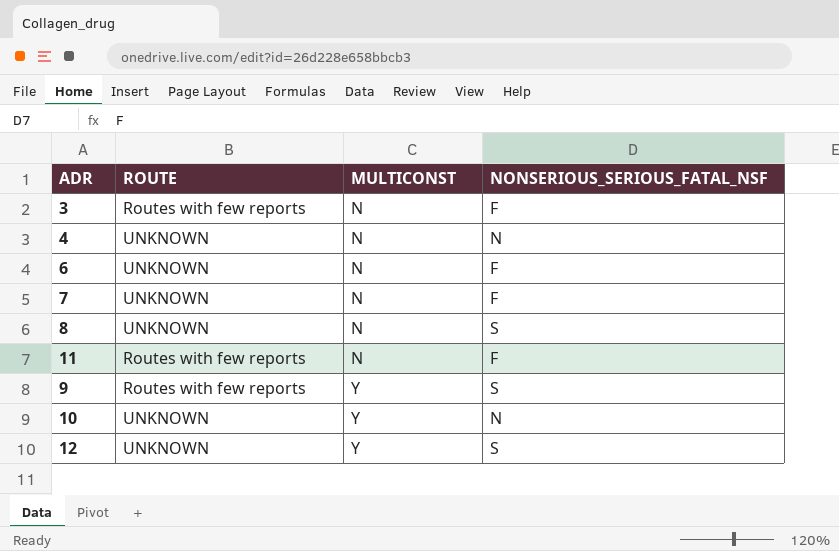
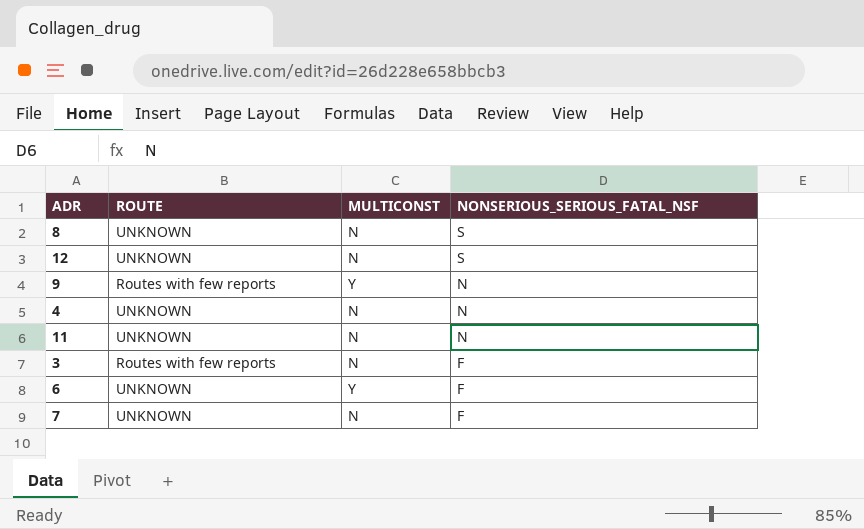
row order: MULTICONST ascending -> NONSERIOUS_SERIOUS_FATAL_NSF descending
row 10: UNKNOWN | Y | N -> none
12 | MULTICONST: Y -> N
9 | NONSERIOUS_SERIOUS_FATAL_NSF: S -> N
11 | ROUTE: Routes with few reports -> UNKNOWN
11 | NONSERIOUS_SERIOUS_FATAL_NSF: F -> N
6 | MULTICONST: N -> Y

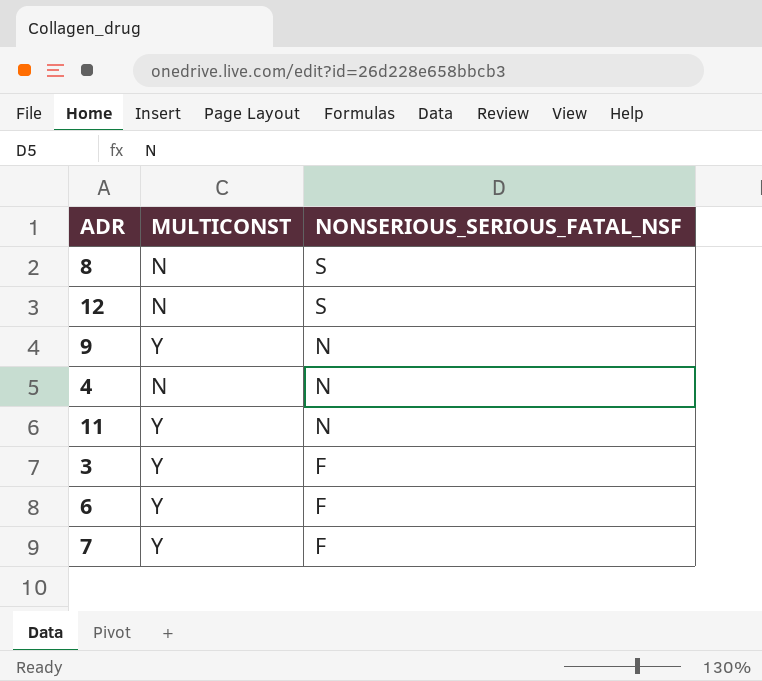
column ROUTE | position: 2 -> none
11 | MULTICONST: N -> Y
3 | MULTICONST: N -> Y
7 | MULTICONST: N -> Y

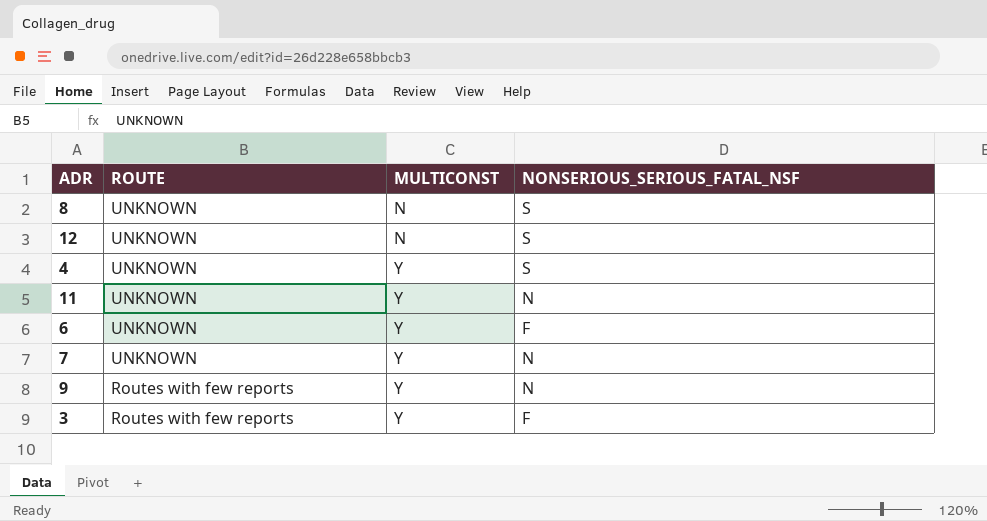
row order: NONSERIOUS_SERIOUS_FATAL_NSF descending -> ROUTE descending
column ROUTE | position: none -> 2
4 | MULTICONST: N -> Y
4 | NONSERIOUS_SERIOUS_FATAL_NSF: N -> S
7 | NONSERIOUS_SERIOUS_FATAL_NSF: F -> N

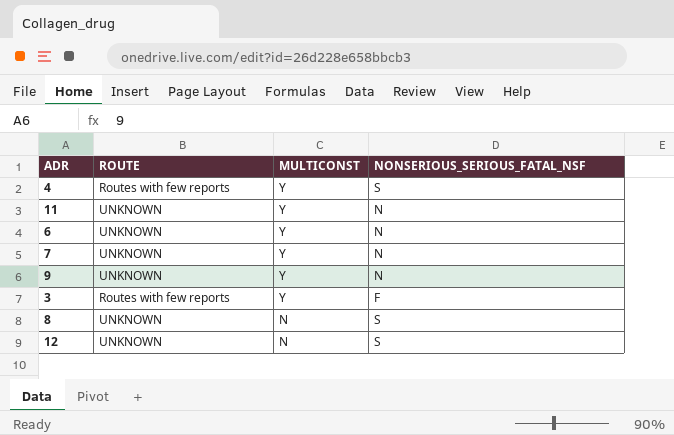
row order: ROUTE descending -> MULTICONST descending
4 | ROUTE: UNKNOWN -> Routes with few reports
6 | NONSERIOUS_SERIOUS_FATAL_NSF: F -> N
9 | ROUTE: Routes with few reports -> UNKNOWN

